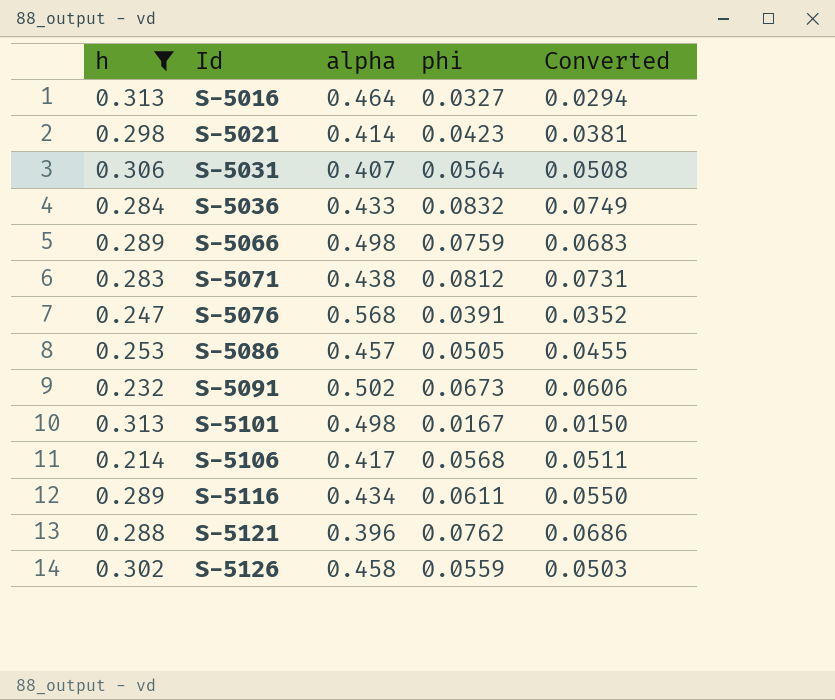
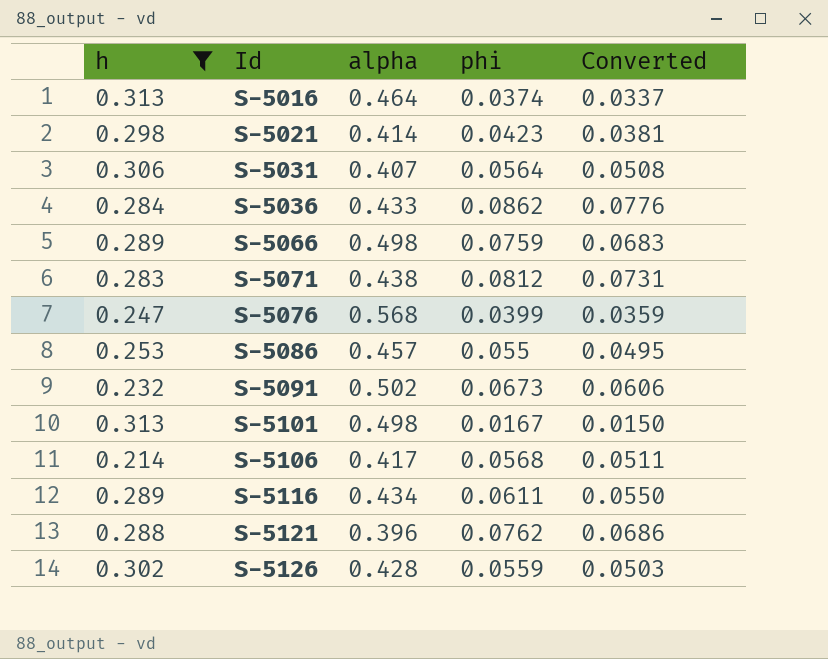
S-5016 | phi: 0.0327 -> 0.0374
S-5016 | Converted: 0.0294 -> 0.0337
S-5036 | phi: 0.0832 -> 0.0862
S-5036 | Converted: 0.0749 -> 0.0776
S-5076 | phi: 0.0391 -> 0.0399
S-5076 | Converted: 0.0352 -> 0.0359
S-5086 | phi: 0.0505 -> 0.055
S-5086 | Converted: 0.0455 -> 0.0495
S-5126 | alpha: 0.458 -> 0.428

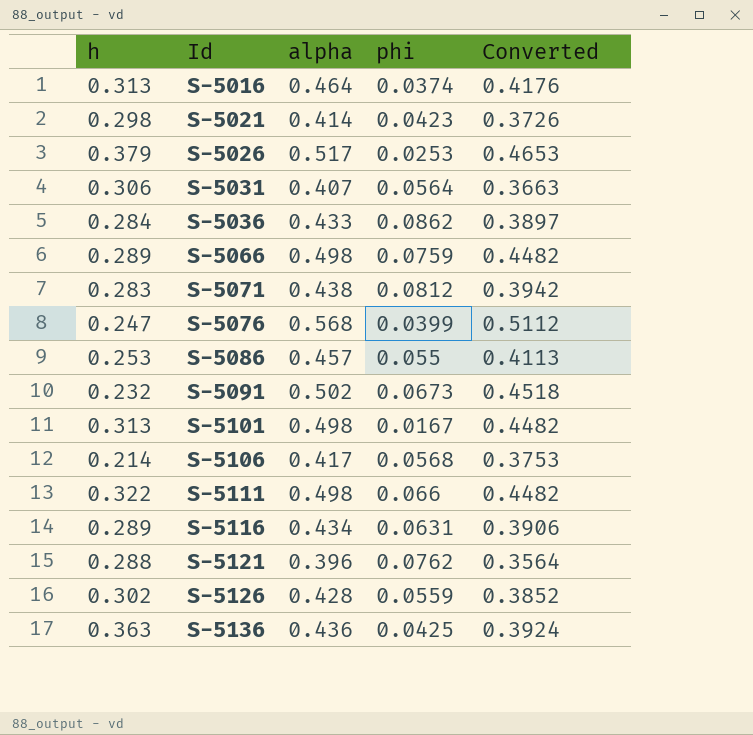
filter: h <= 0.313 -> none
column Converted | formula: [phi] * 0.9 -> [alpha] * 0.9
S-5116 | phi: 0.0611 -> 0.0631

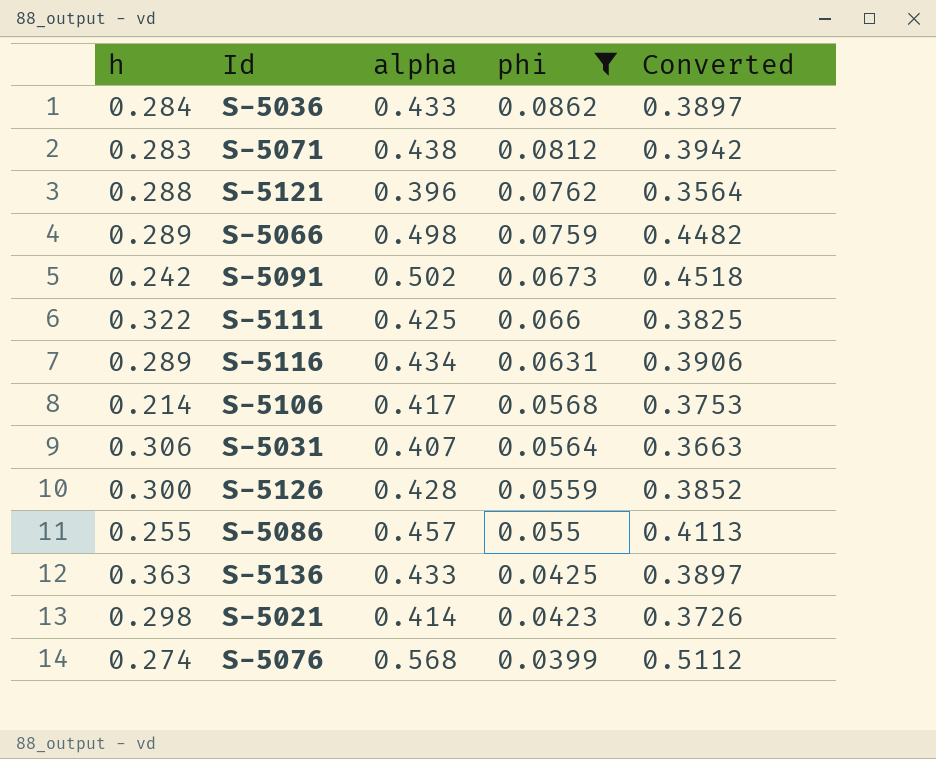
filter: none -> phi >= 0.0399
row order: Id ascending -> phi descending
S-5091 | h: 0.232 -> 0.242
S-5111 | alpha: 0.498 -> 0.425
S-5111 | Converted: 0.4482 -> 0.3825
S-5126 | h: 0.302 -> 0.300
S-5086 | h: 0.253 -> 0.255
S-5136 | alpha: 0.436 -> 0.433
S-5136 | Converted: 0.3924 -> 0.3897
S-5076 | h: 0.247 -> 0.274

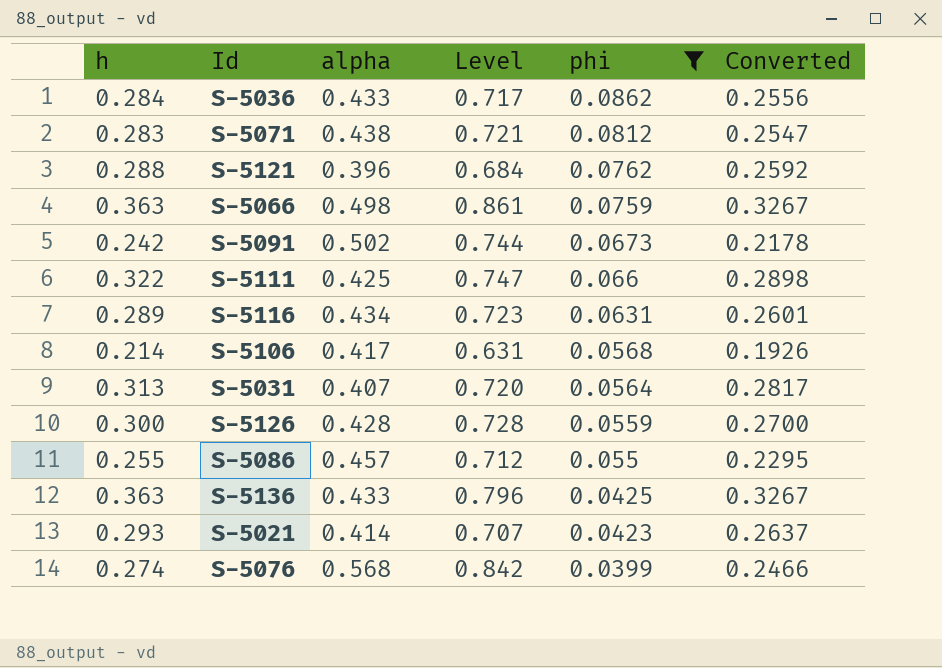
column Level | formula: none -> [h] + [alpha]
column Converted | formula: [alpha] * 0.9 -> [h] * 0.9
S-5066 | h: 0.289 -> 0.363
S-5031 | h: 0.306 -> 0.313
S-5021 | h: 0.298 -> 0.293

